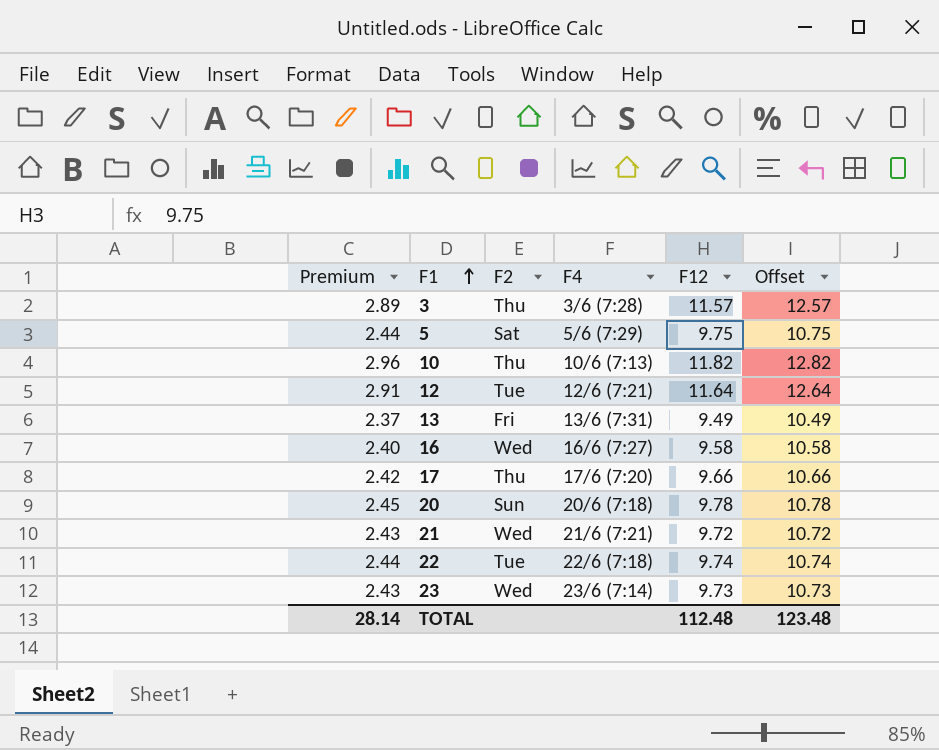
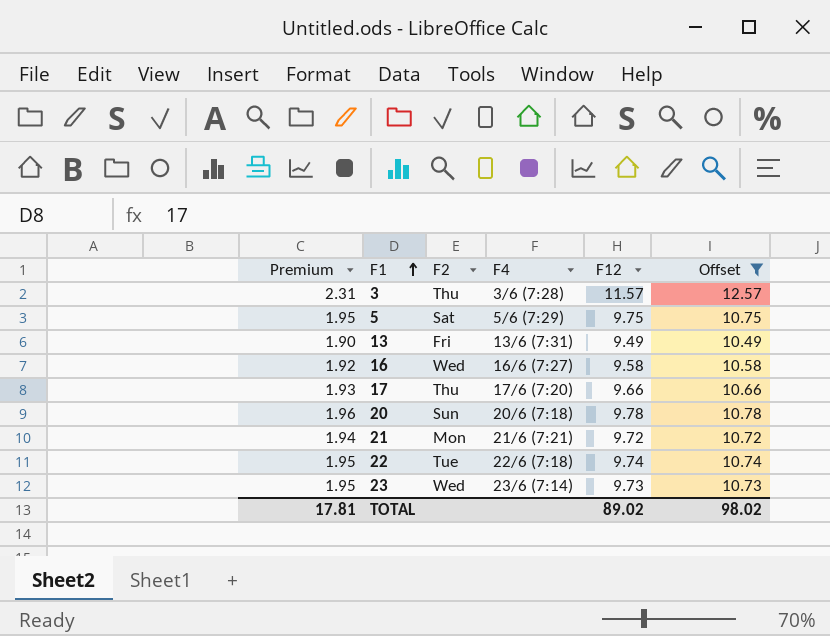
filter: none -> Offset <= 12.57
column Premium | formula: [F12] * 0.25 -> [F12] * 0.2
21 | F2: Wed -> Mon
TOTAL | Premium: 28.14 -> 17.81
TOTAL | F12: 112.48 -> 89.02
TOTAL | Offset: 123.48 -> 98.02

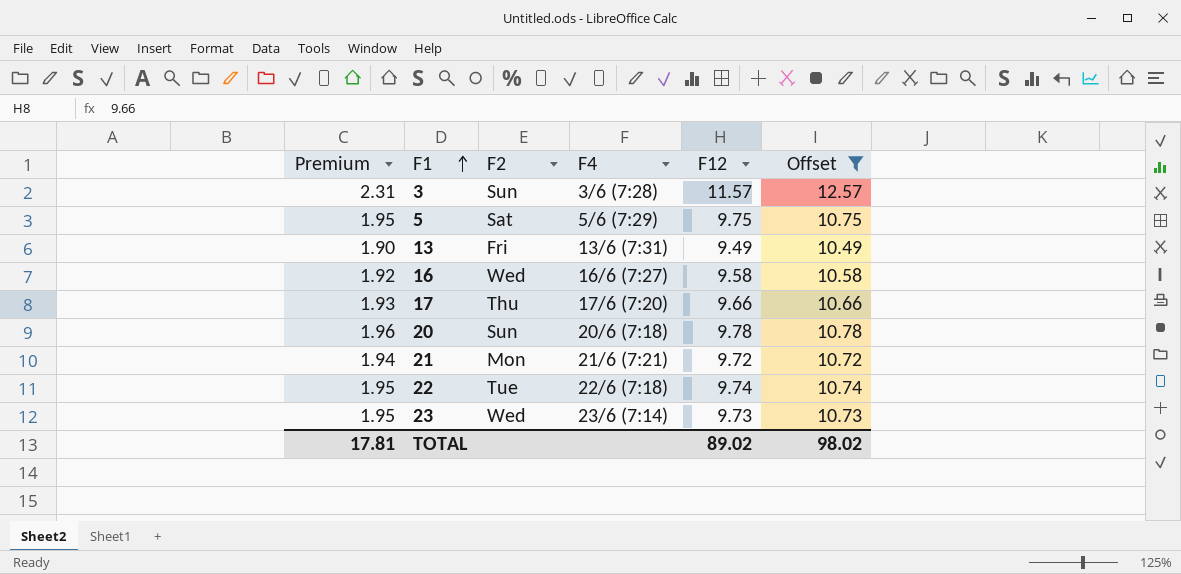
3 | F2: Thu -> Sun

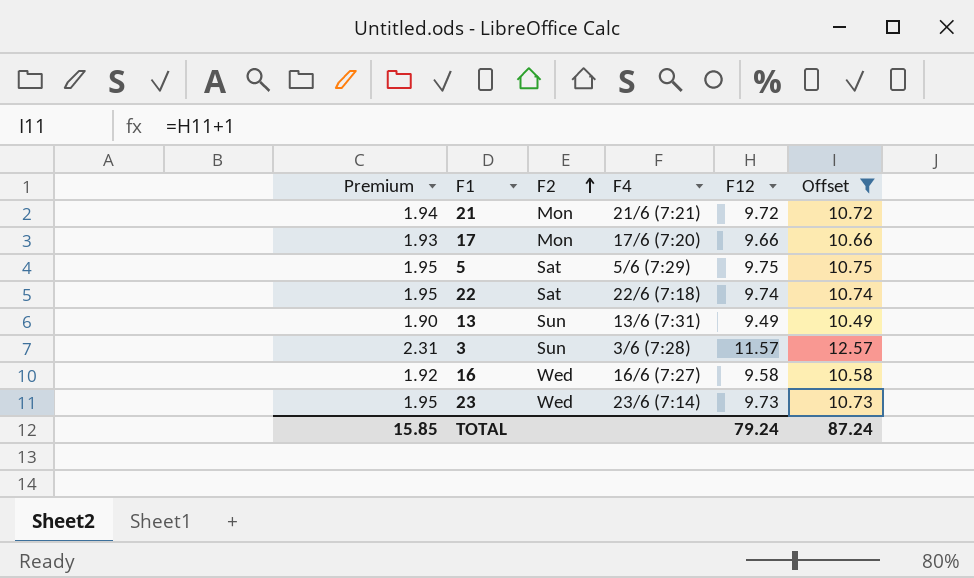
row order: F1 ascending -> F2 ascending
row 20: 1.96 | Sun | 20/6 (7:18) | 9.78 | 10.78 -> none
17 | F2: Thu -> Mon
22 | F2: Tue -> Sat
13 | F2: Fri -> Sun
TOTAL | Premium: 17.81 -> 15.85
TOTAL | F12: 89.02 -> 79.24
TOTAL | Offset: 98.02 -> 87.24

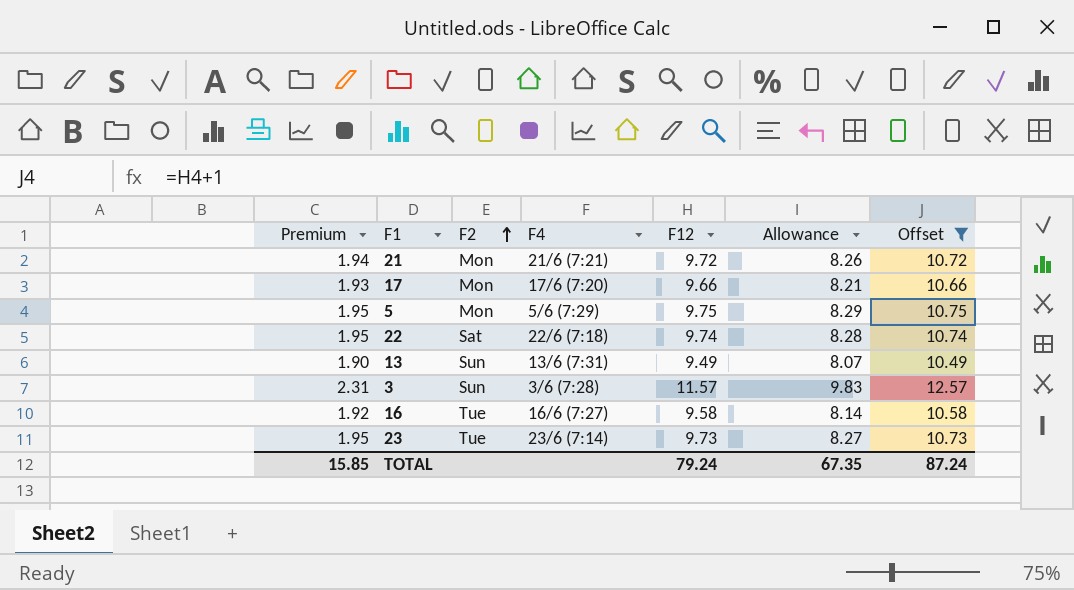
column Allowance | formula: none -> [F12] * 0.85
5 | F2: Sat -> Mon
16 | F2: Wed -> Tue
23 | F2: Wed -> Tue

